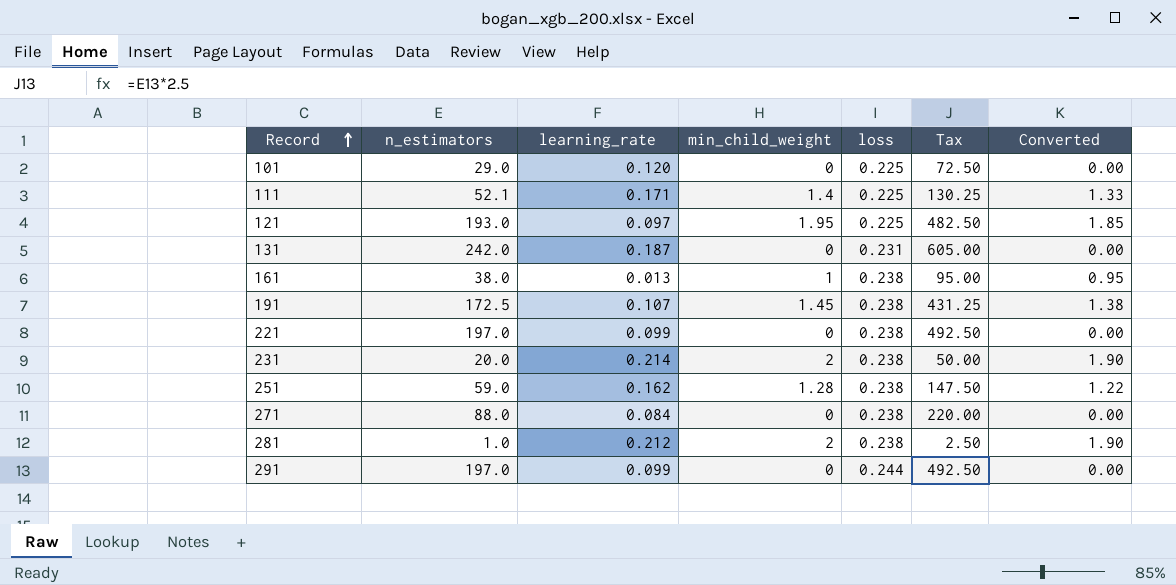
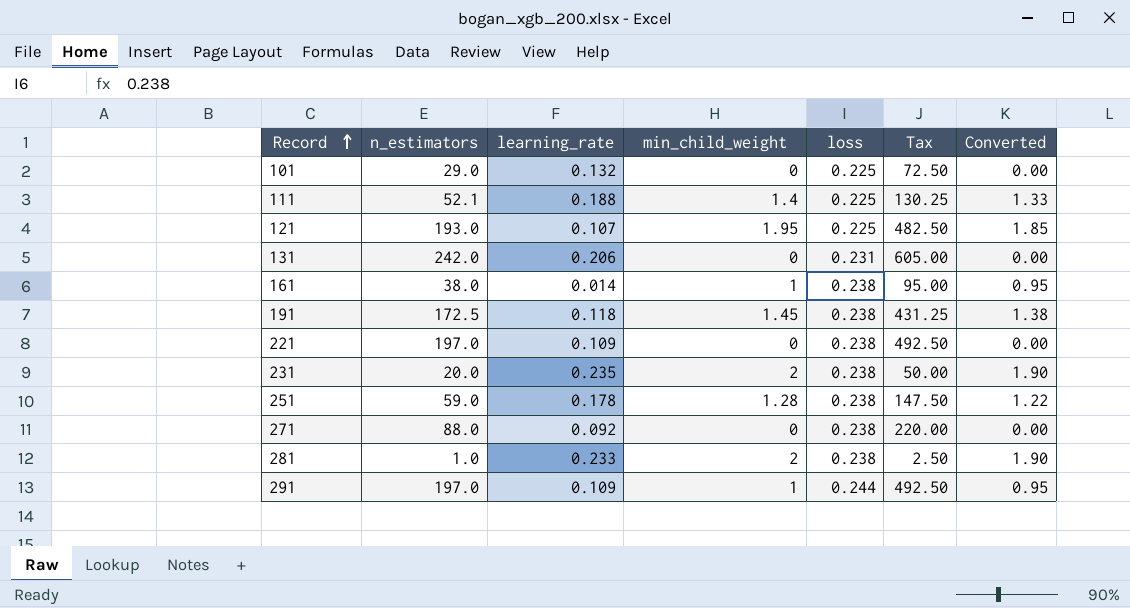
101 | learning_rate: 0.120 -> 0.132
111 | learning_rate: 0.171 -> 0.188
121 | learning_rate: 0.097 -> 0.107
131 | learning_rate: 0.187 -> 0.206
161 | learning_rate: 0.013 -> 0.014
191 | learning_rate: 0.107 -> 0.118
221 | learning_rate: 0.099 -> 0.109
231 | learning_rate: 0.214 -> 0.235
251 | learning_rate: 0.162 -> 0.178
271 | learning_rate: 0.084 -> 0.092
281 | learning_rate: 0.212 -> 0.233
291 | learning_rate: 0.099 -> 0.109
291 | min_child_weight: 0 -> 1
291 | Converted: 0.00 -> 0.95

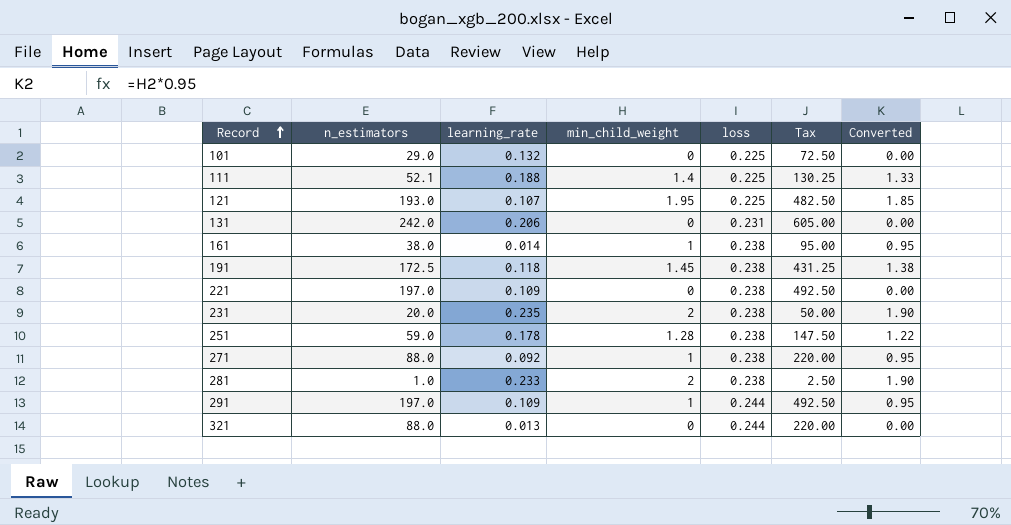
271 | min_child_weight: 0 -> 1
271 | Converted: 0.00 -> 0.95
row 321: none -> 88.0 | 0.013 | 0 | 0.244 | 220.00 | 0.00

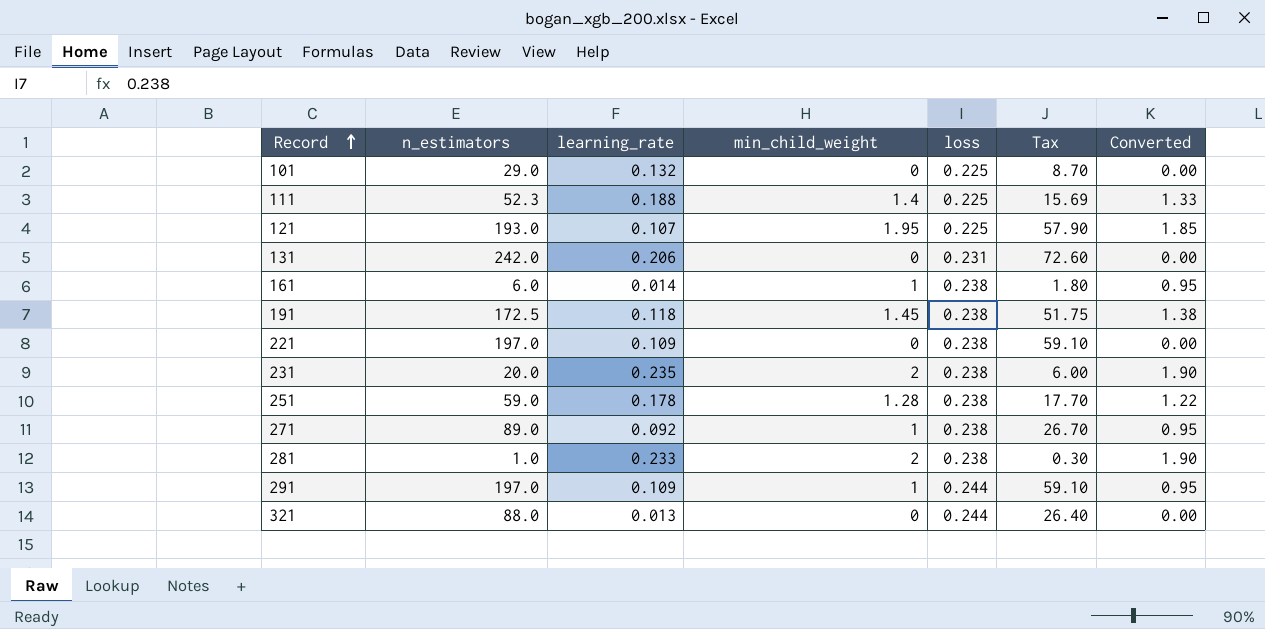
column Tax | formula: [n_estimators] * 2.5 -> [n_estimators] * 0.3
111 | n_estimators: 52.1 -> 52.3
161 | n_estimators: 38.0 -> 6.0
271 | n_estimators: 88.0 -> 89.0

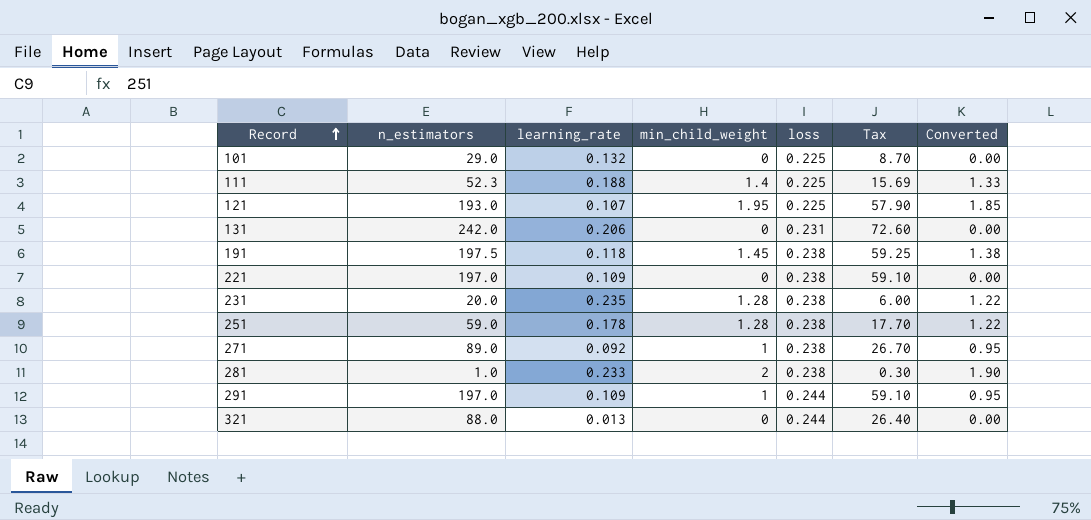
row 161: 6.0 | 0.014 | 1 | 0.238 | 1.80 | 0.95 -> none
191 | n_estimators: 172.5 -> 197.5
191 | Tax: 51.75 -> 59.25
231 | min_child_weight: 2 -> 1.28
231 | Converted: 1.90 -> 1.22

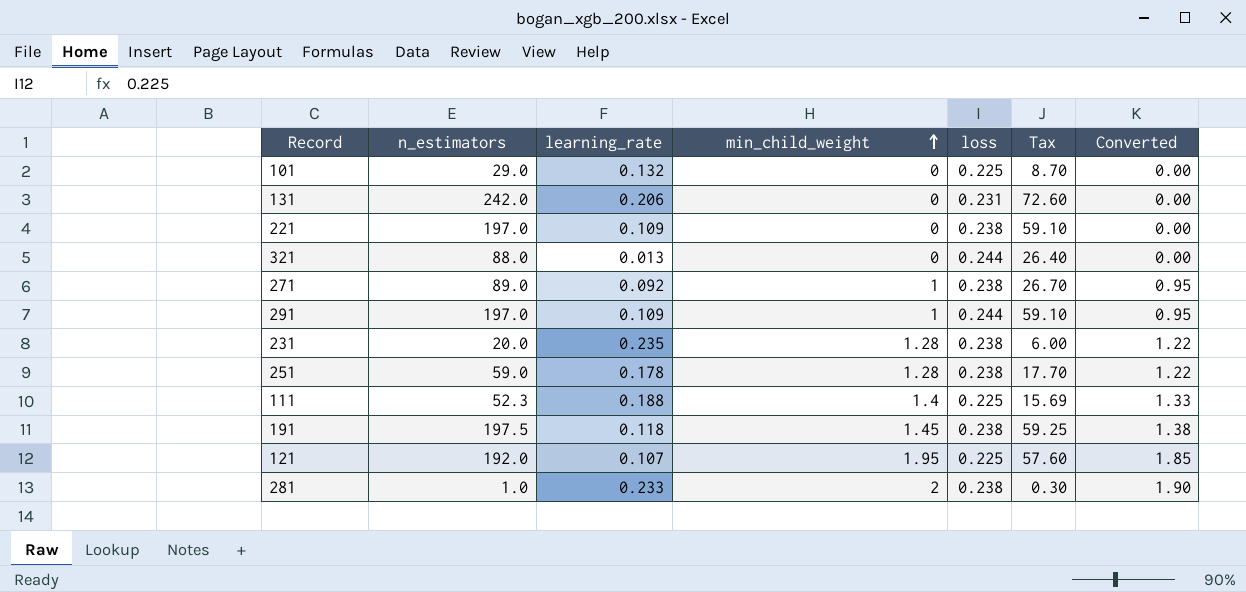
row order: Record ascending -> min_child_weight ascending
121 | n_estimators: 193.0 -> 192.0
121 | Tax: 57.90 -> 57.60

